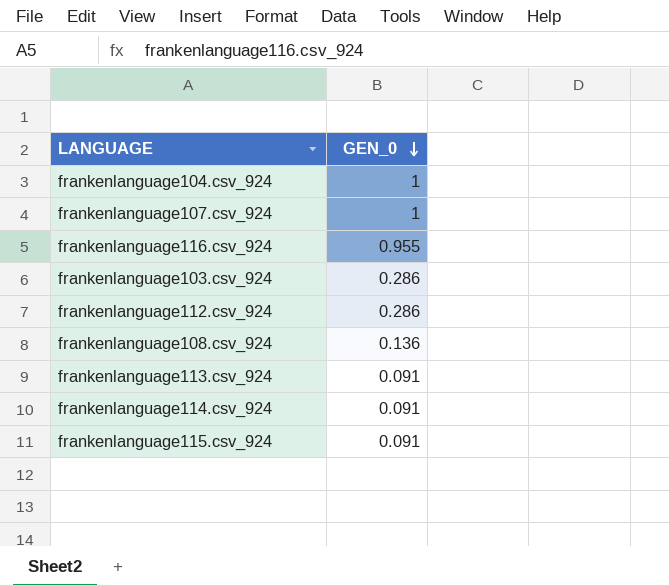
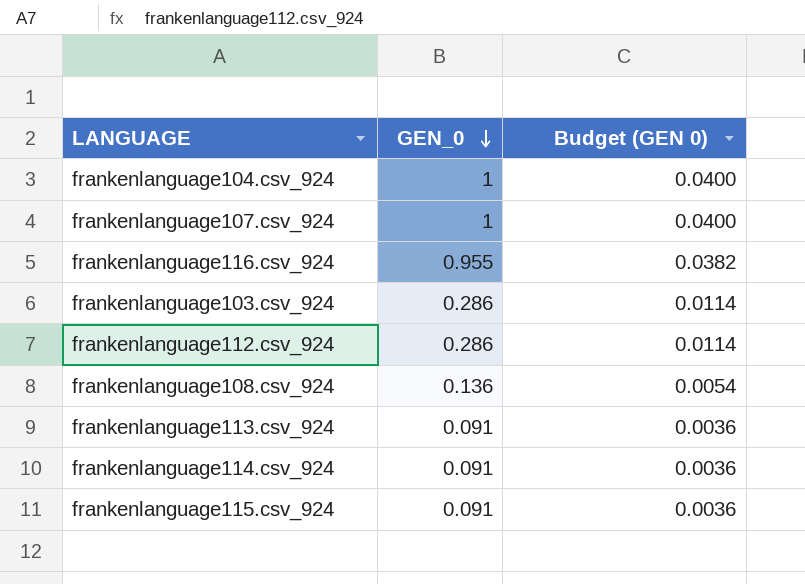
column Budget (GEN 0) | formula: none -> [GEN_0] * 0.04

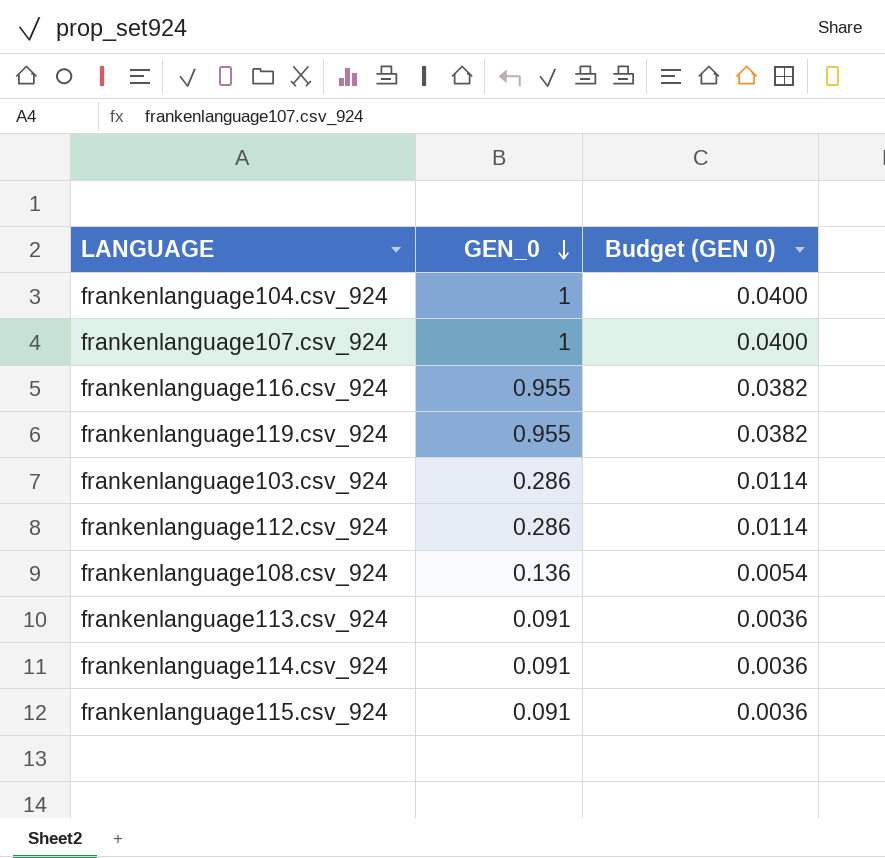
row frankenlanguage119.csv_924: none -> 0.955 | 0.0382

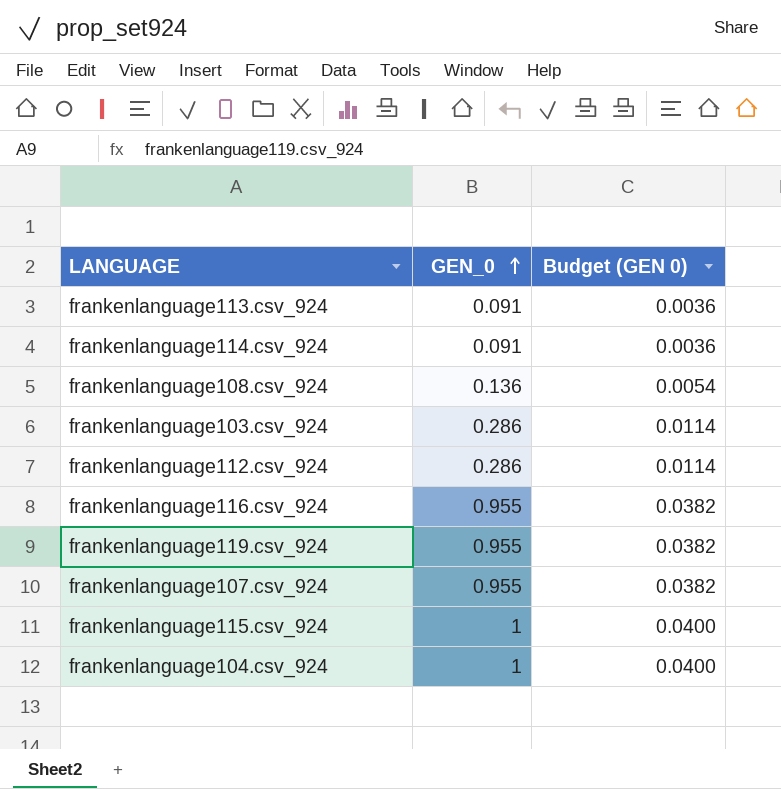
row order: GEN_0 descending -> GEN_0 ascending
frankenlanguage107.csv_924 | GEN_0: 1 -> 0.955
frankenlanguage107.csv_924 | Budget (GEN 0): 0.0400 -> 0.0382
frankenlanguage115.csv_924 | GEN_0: 0.091 -> 1
frankenlanguage115.csv_924 | Budget (GEN 0): 0.0036 -> 0.0400

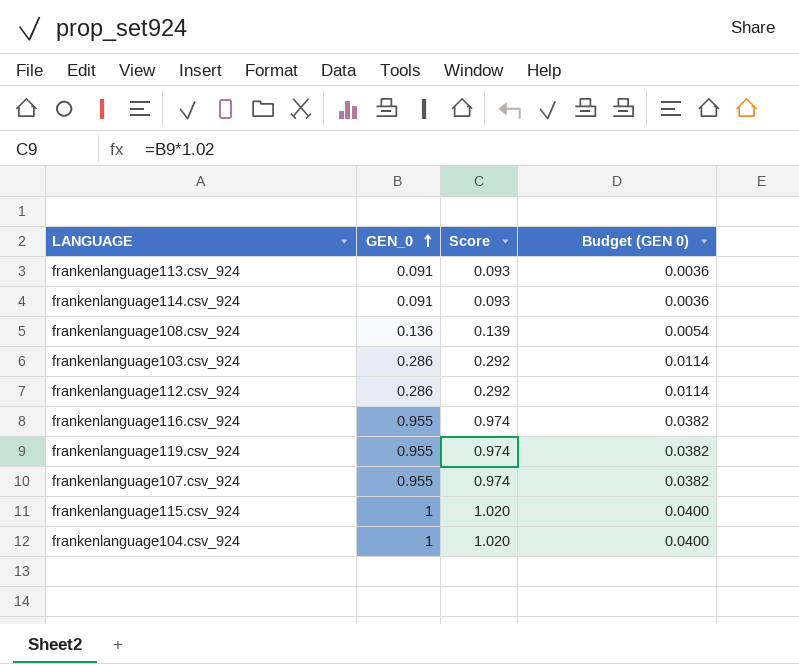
column Score | formula: none -> [GEN_0] * 1.02

